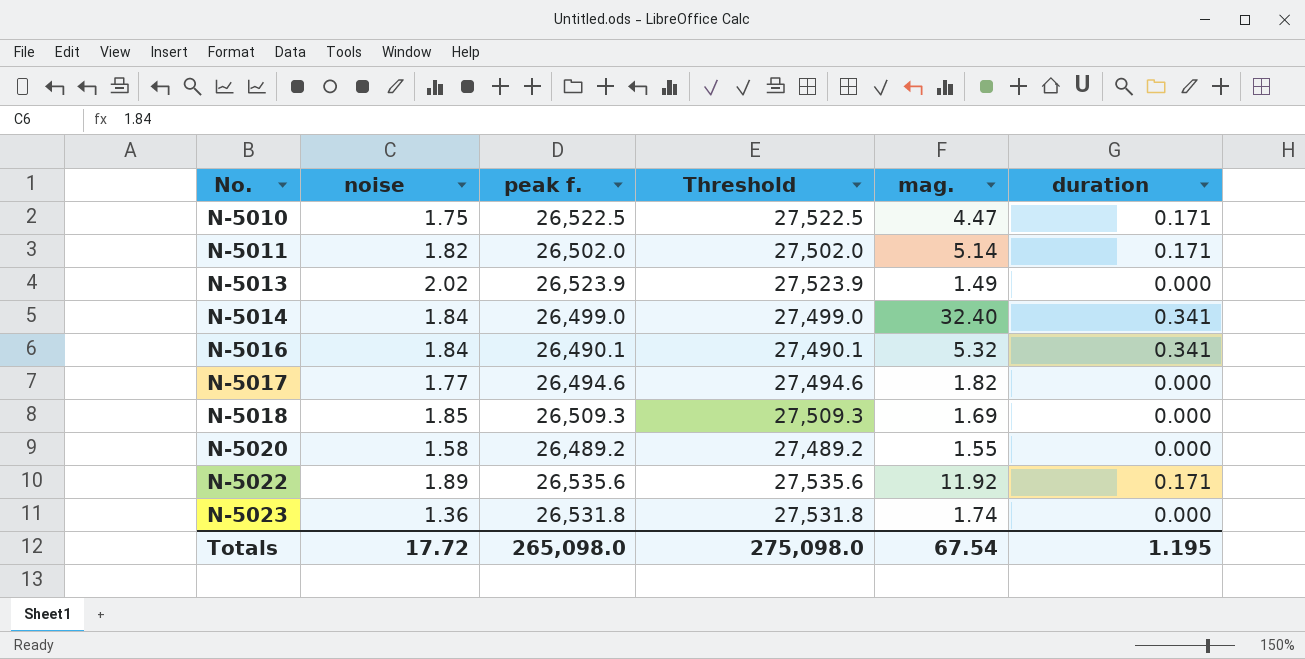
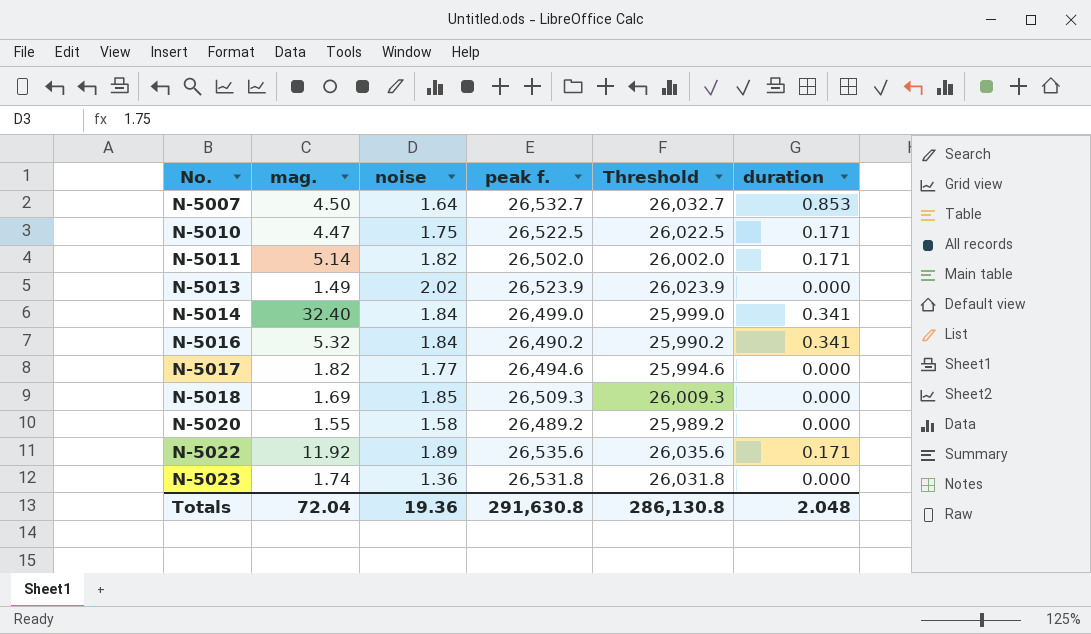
column mag. | position: 5 -> 2
column Threshold | formula: [peak f.] + 1000 -> [peak f.] - 500
row N-5007: none -> 4.50 | 1.64 | 26,532.7 | 26,032.7 | 0.853
N-5016 | peak f.: 26,490.1 -> 26,490.2
Totals | mag.: 67.54 -> 72.04
Totals | noise: 17.72 -> 19.36
Totals | peak f.: 265,098.0 -> 291,630.8
Totals | Threshold: 275,098.0 -> 286,130.8
Totals | duration: 1.195 -> 2.048

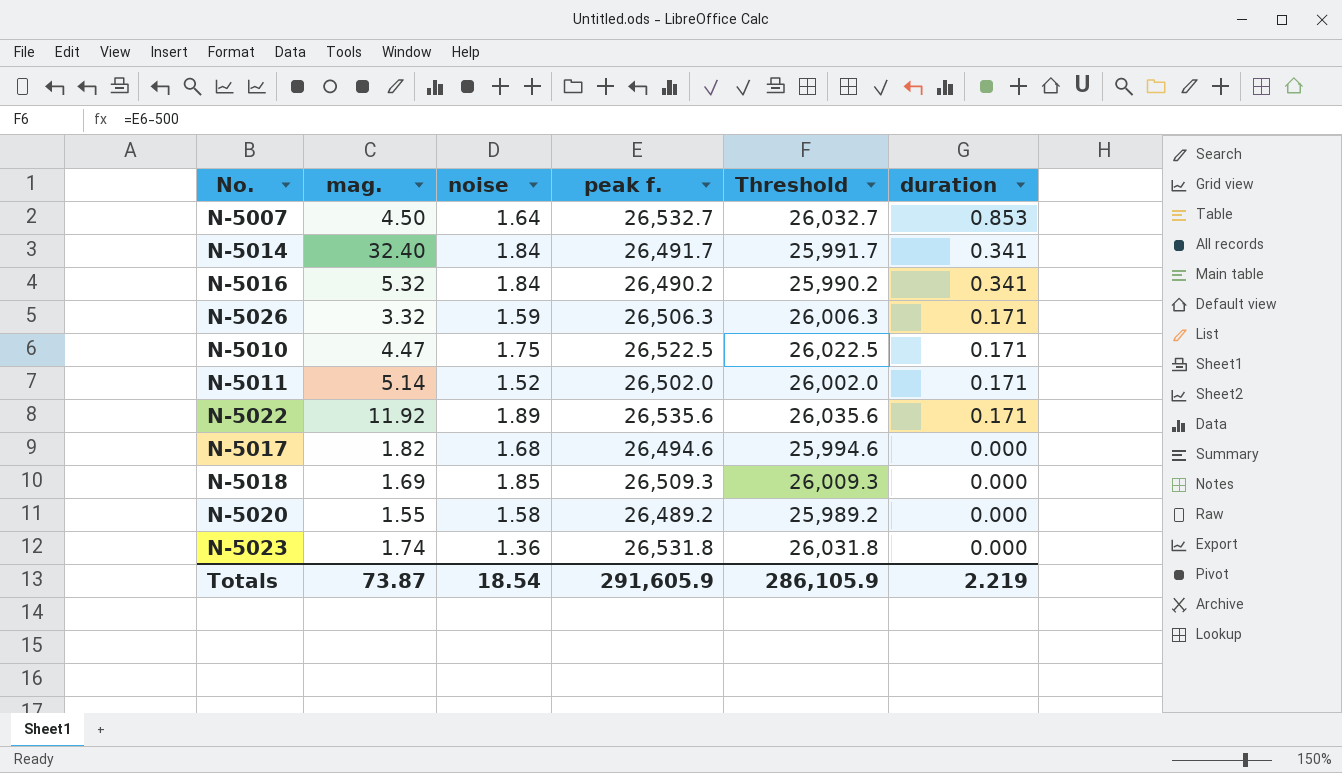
row order: No. ascending -> duration descending
row N-5013: 1.49 | 2.02 | 26,523.9 | 26,023.9 | 0.000 -> none
N-5014 | peak f.: 26,499.0 -> 26,491.7
N-5014 | Threshold: 25,999.0 -> 25,991.7
row N-5026: none -> 3.32 | 1.59 | 26,506.3 | 26,006.3 | 0.171
N-5011 | noise: 1.82 -> 1.52
N-5017 | noise: 1.77 -> 1.68
Totals | mag.: 72.04 -> 73.87
Totals | noise: 19.36 -> 18.54
Totals | peak f.: 291,630.8 -> 291,605.9
Totals | Threshold: 286,130.8 -> 286,105.9
Totals | duration: 2.048 -> 2.219

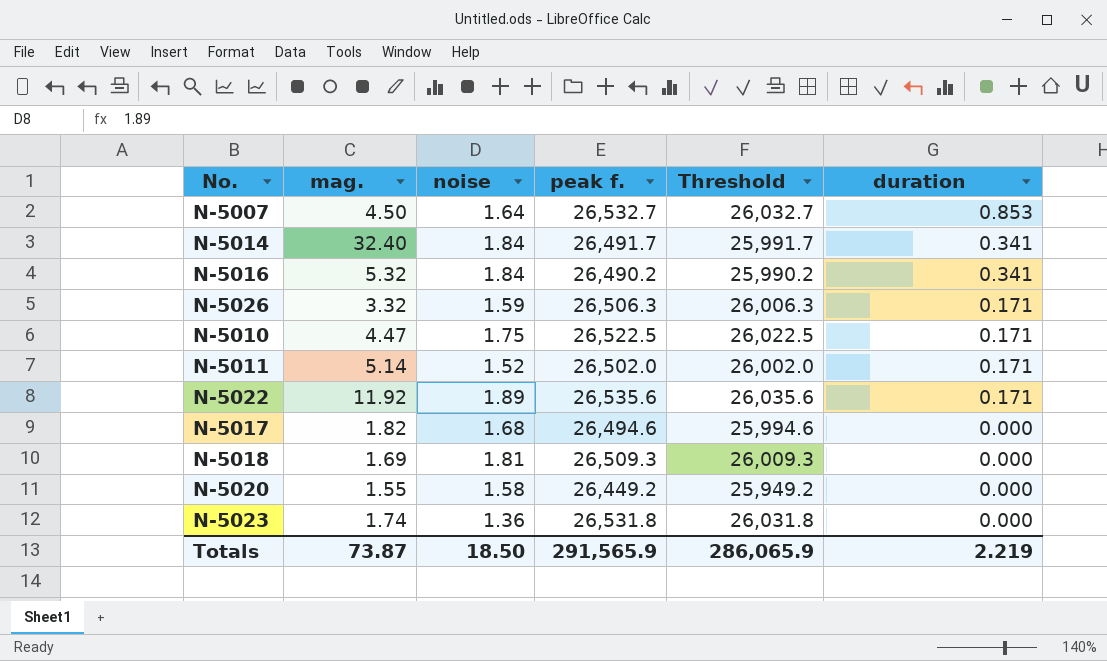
N-5018 | noise: 1.85 -> 1.81
N-5020 | peak f.: 26,489.2 -> 26,449.2
N-5020 | Threshold: 25,989.2 -> 25,949.2
Totals | noise: 18.54 -> 18.50
Totals | peak f.: 291,605.9 -> 291,565.9
Totals | Threshold: 286,105.9 -> 286,065.9

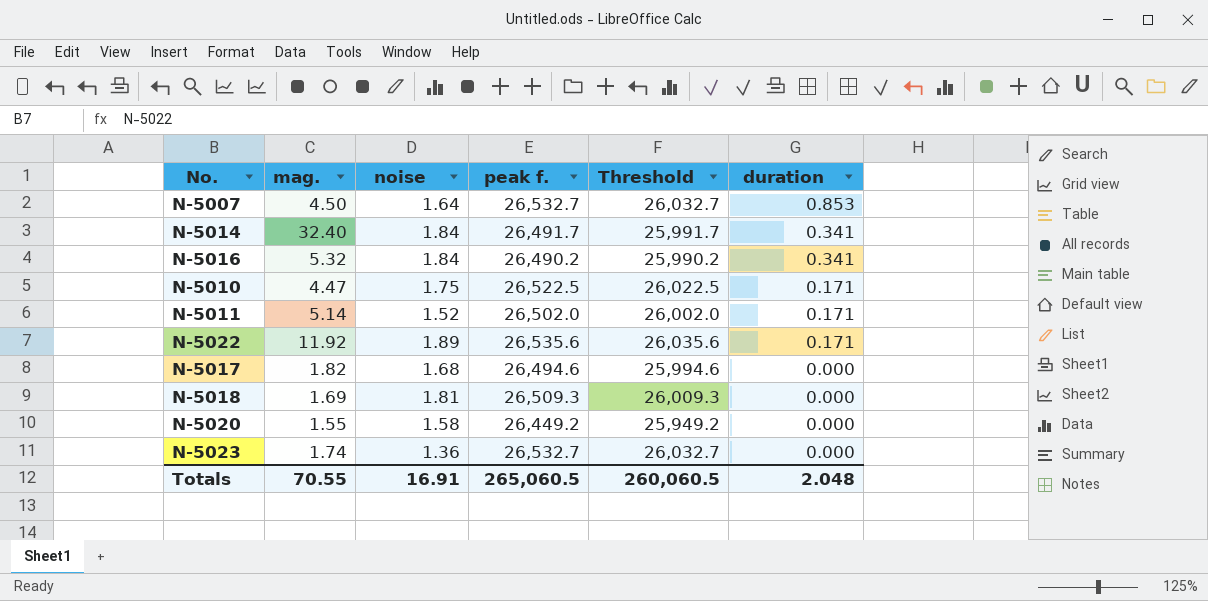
row N-5026: 3.32 | 1.59 | 26,506.3 | 26,006.3 | 0.171 -> none
N-5023 | peak f.: 26,531.8 -> 26,532.7
N-5023 | Threshold: 26,031.8 -> 26,032.7
Totals | mag.: 73.87 -> 70.55
Totals | noise: 18.50 -> 16.91
Totals | peak f.: 291,565.9 -> 265,060.5
Totals | Threshold: 286,065.9 -> 260,060.5
Totals | duration: 2.219 -> 2.048

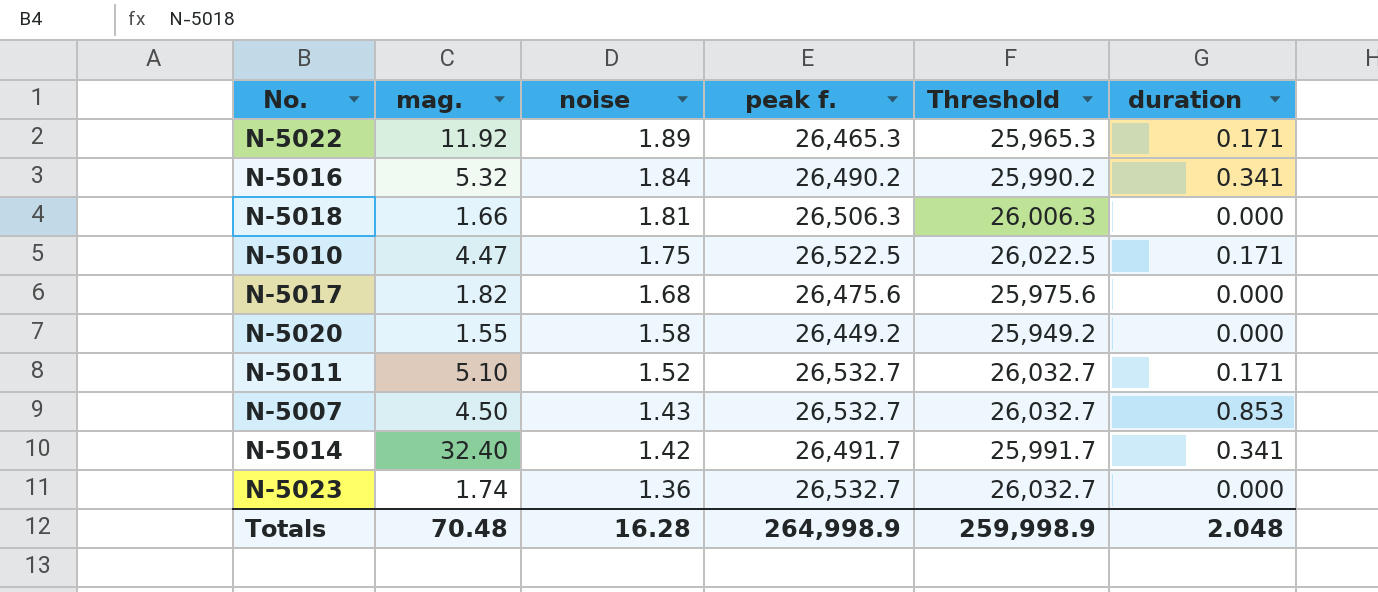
row order: duration descending -> noise descending
N-5022 | peak f.: 26,535.6 -> 26,465.3
N-5022 | Threshold: 26,035.6 -> 25,965.3
N-5018 | mag.: 1.69 -> 1.66
N-5018 | peak f.: 26,509.3 -> 26,506.3
N-5018 | Threshold: 26,009.3 -> 26,006.3
N-5017 | peak f.: 26,494.6 -> 26,475.6
N-5017 | Threshold: 25,994.6 -> 25,975.6
N-5011 | mag.: 5.14 -> 5.10
N-5011 | peak f.: 26,502.0 -> 26,532.7
N-5011 | Threshold: 26,002.0 -> 26,032.7
N-5007 | noise: 1.64 -> 1.43
N-5014 | noise: 1.84 -> 1.42
Totals | mag.: 70.55 -> 70.48
Totals | noise: 16.91 -> 16.28
Totals | peak f.: 265,060.5 -> 264,998.9
Totals | Threshold: 260,060.5 -> 259,998.9

